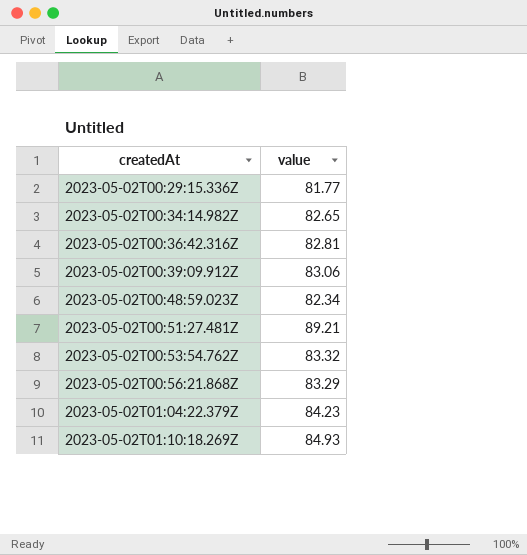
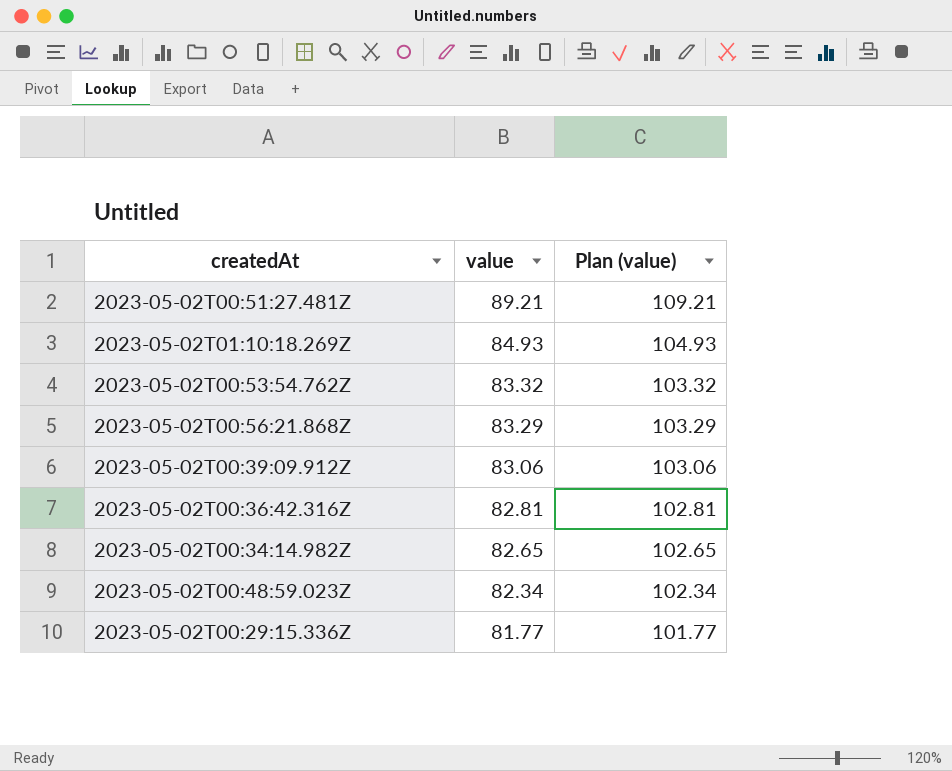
row order: createdAt ascending -> value descending
column Plan (value) | formula: none -> [value] + 20
row 2023-05-02T01:04:22.379Z: 84.23 -> none

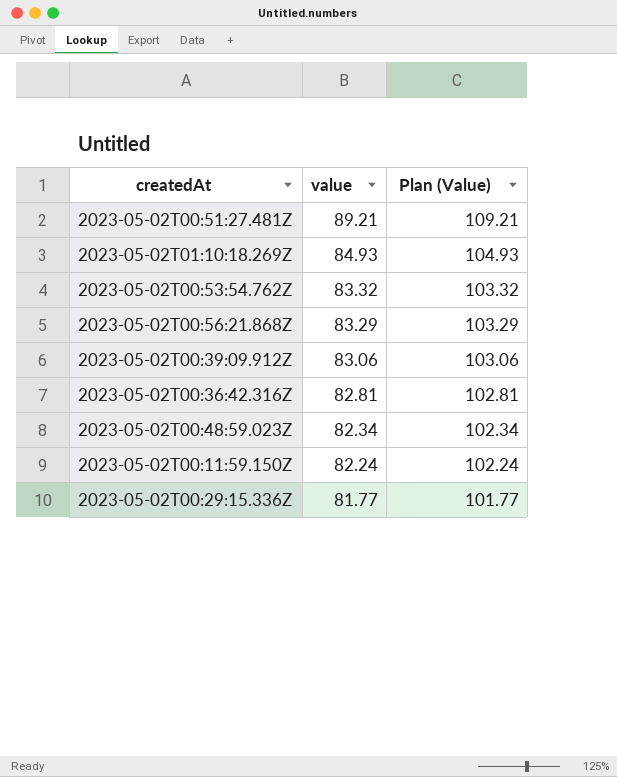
column name: Plan (value) -> Plan (Value)
row 2023-05-02T00:34:14.982Z: 82.65 | 102.65 -> none
row 2023-05-02T00:11:59.150Z: none -> 82.24 | 102.24

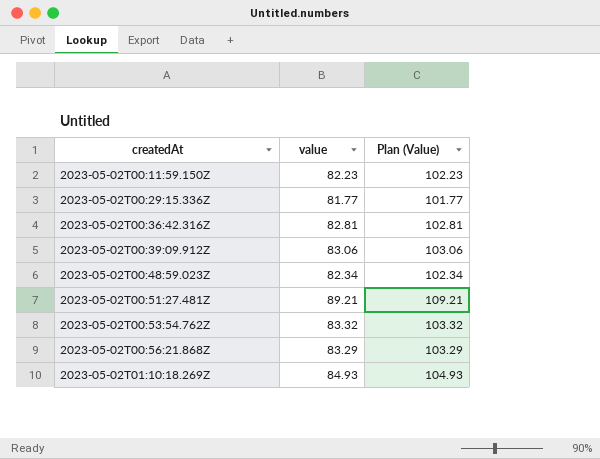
row order: value descending -> createdAt ascending
2023-05-02T00:11:59.150Z | value: 82.24 -> 82.23
2023-05-02T00:11:59.150Z | Plan (Value): 102.24 -> 102.23

